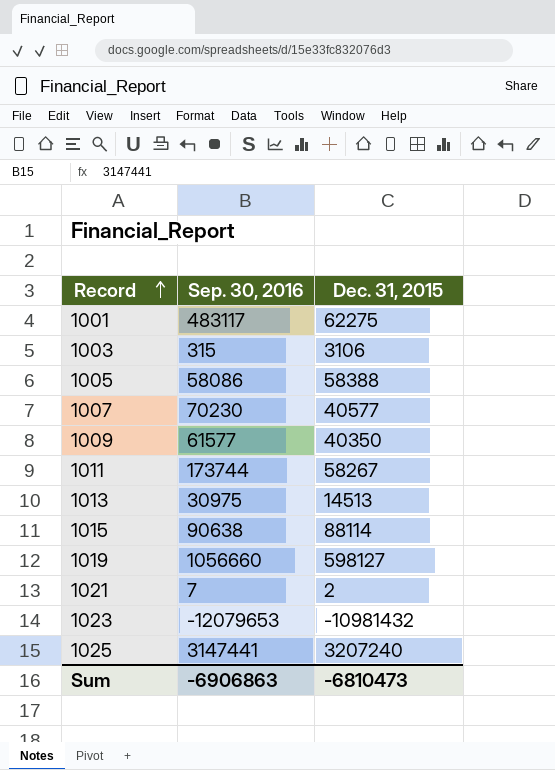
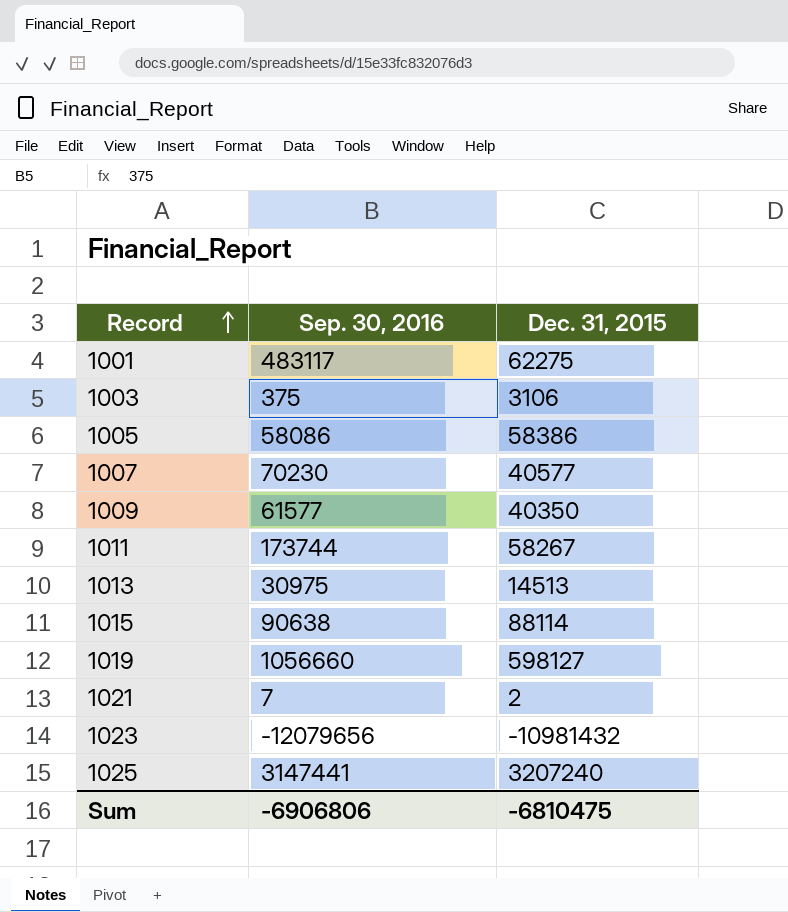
1003 | Sep. 30, 2016: 315 -> 375
1005 | Dec. 31, 2015: 58388 -> 58386
1023 | Sep. 30, 2016: -12079653 -> -12079656
Sum | Sep. 30, 2016: -6906863 -> -6906806
Sum | Dec. 31, 2015: -6810473 -> -6810475

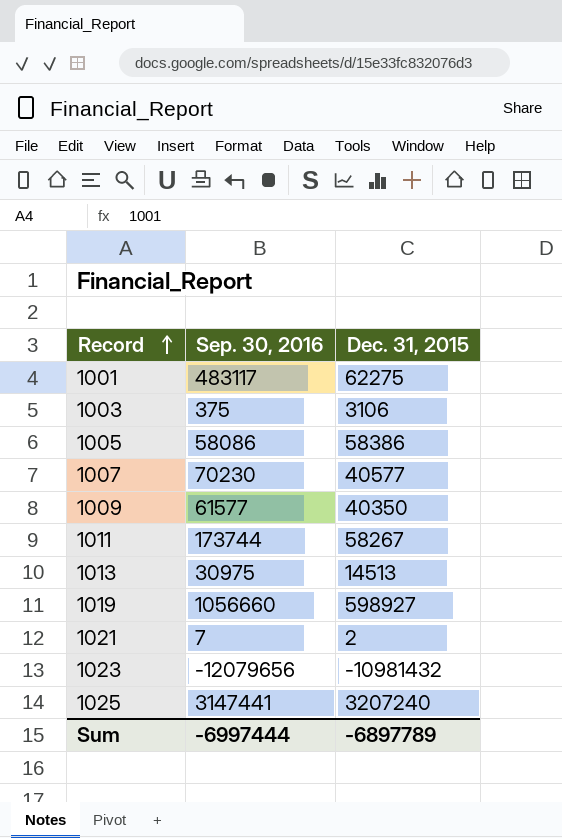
row 1015: 90638 | 88114 -> none
1019 | Dec. 31, 2015: 598127 -> 598927
Sum | Sep. 30, 2016: -6906806 -> -6997444
Sum | Dec. 31, 2015: -6810475 -> -6897789

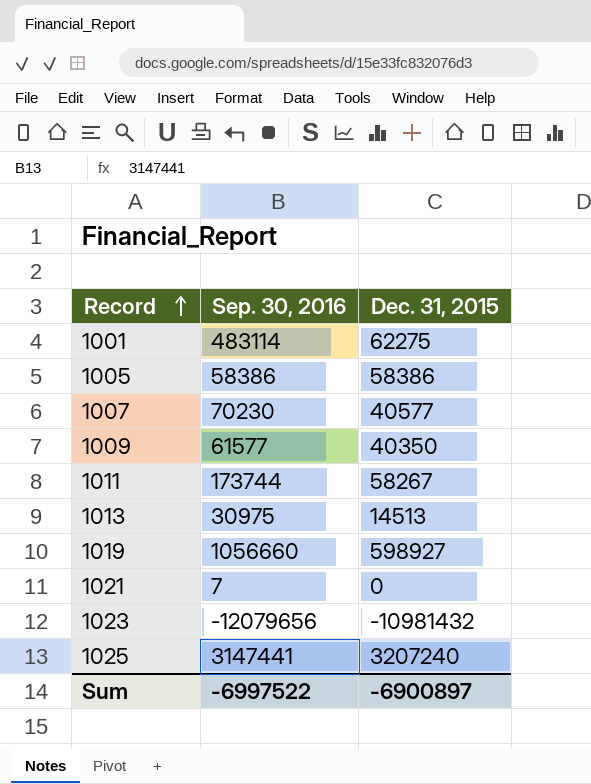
row 1003: 375 | 3106 -> none
1001 | Sep. 30, 2016: 483117 -> 483114
1005 | Sep. 30, 2016: 58086 -> 58386
1021 | Dec. 31, 2015: 2 -> 0
Sum | Sep. 30, 2016: -6997444 -> -6997522
Sum | Dec. 31, 2015: -6897789 -> -6900897

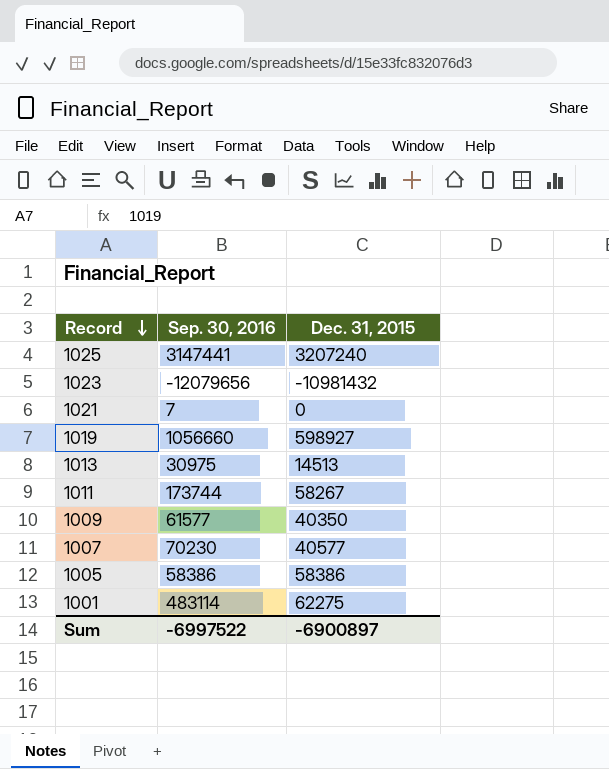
row order: Record ascending -> Record descending

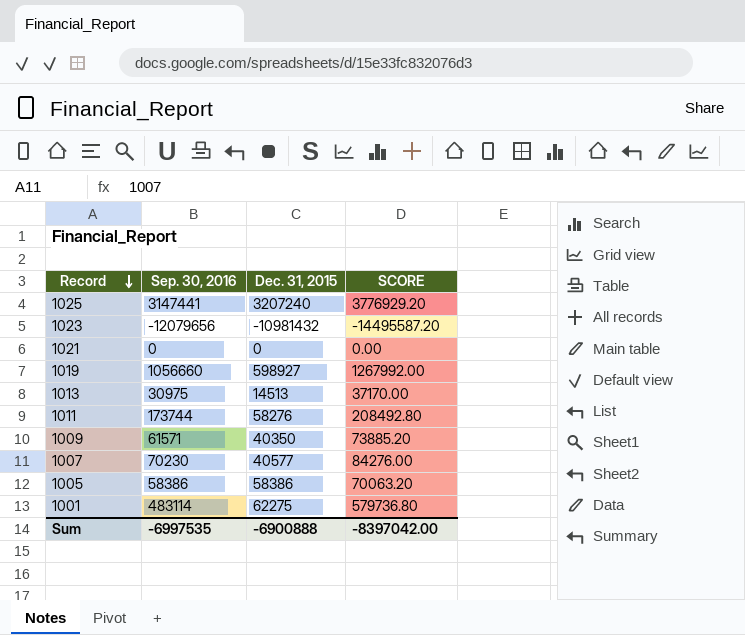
column SCORE | formula: none -> [Sep. 30, 2016] * 1.2
1021 | Sep. 30, 2016: 7 -> 0
1011 | Dec. 31, 2015: 58267 -> 58276
1009 | Sep. 30, 2016: 61577 -> 61571
Sum | Sep. 30, 2016: -6997522 -> -6997535
Sum | Dec. 31, 2015: -6900897 -> -6900888

